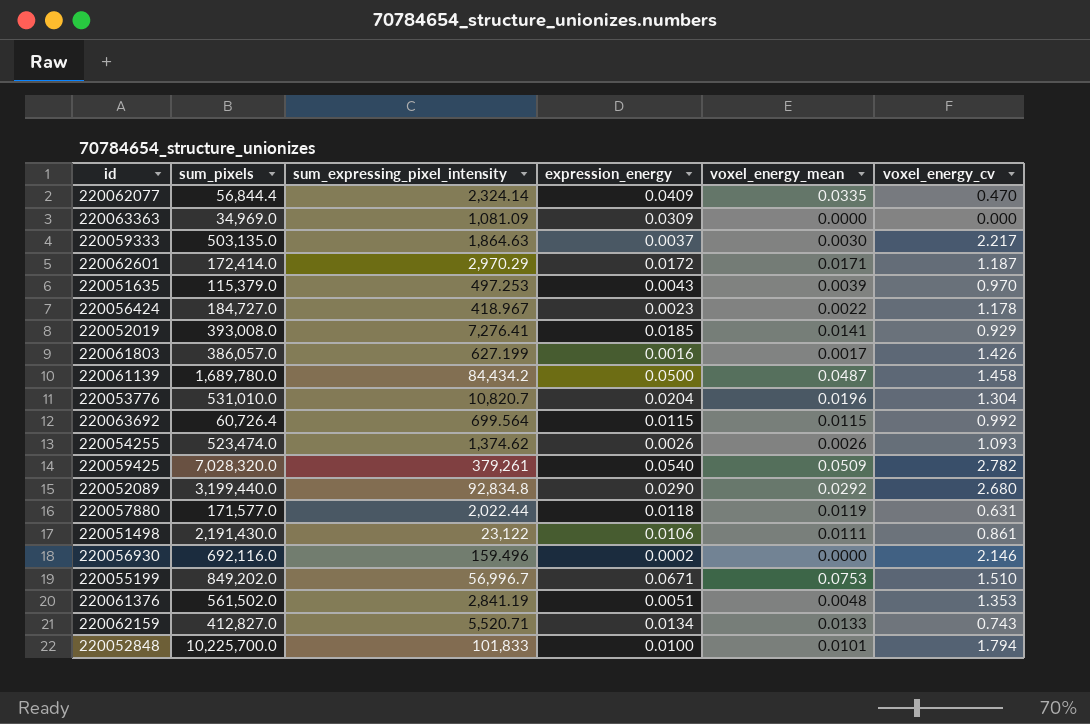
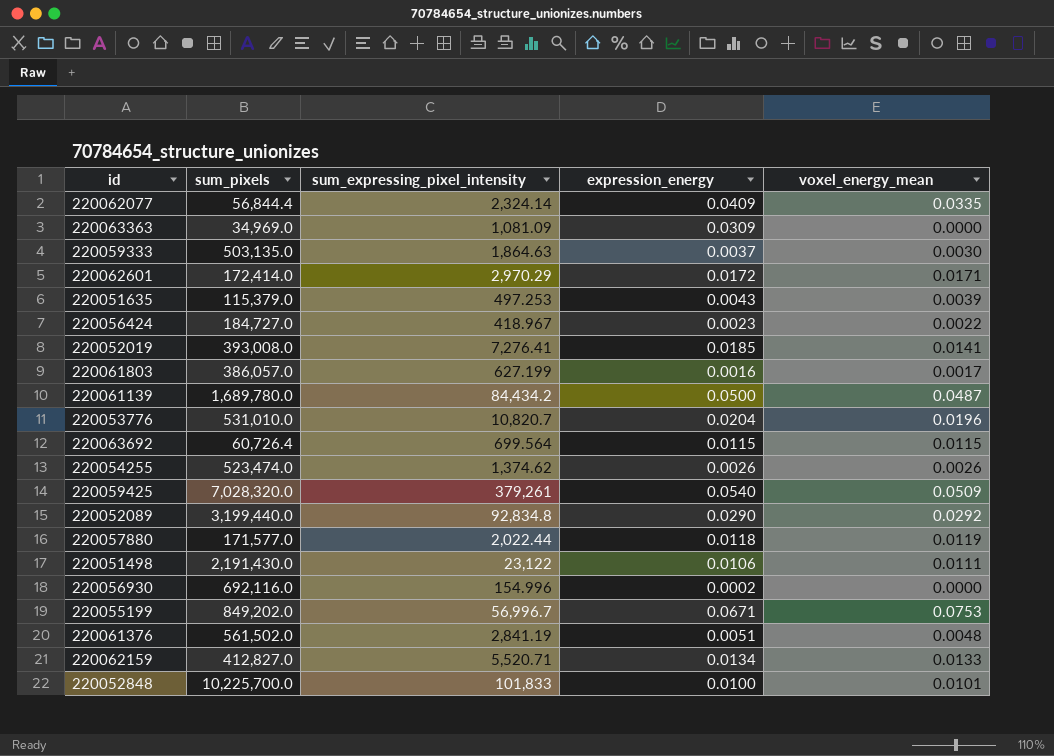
column voxel_energy_cv | position: 6 -> none
220056930 | sum_expressing_pixel_intensity: 159.496 -> 154.996

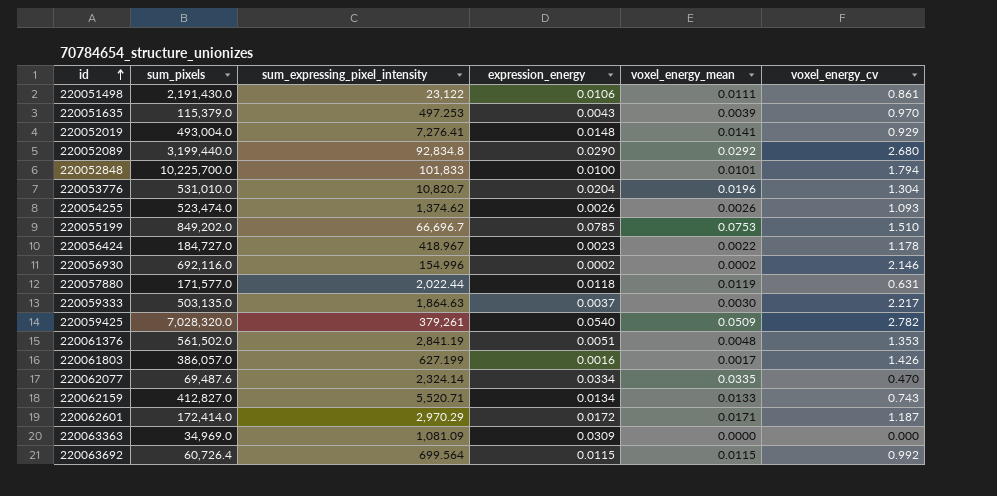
row order: none -> id ascending
column voxel_energy_cv | position: none -> 6
row 220061139: 1,689,780.0 | 84,434.2 | 0.0500 | 0.0487 -> none
220052019 | sum_pixels: 393,008.0 -> 493,004.0
220052019 | expression_energy: 0.0185 -> 0.0148
220055199 | sum_expressing_pixel_intensity: 56,996.7 -> 66,696.7
220055199 | expression_energy: 0.0671 -> 0.0785
220056930 | voxel_energy_mean: 0.0000 -> 0.0002
220062077 | sum_pixels: 56,844.4 -> 69,487.6
220062077 | expression_energy: 0.0409 -> 0.0334

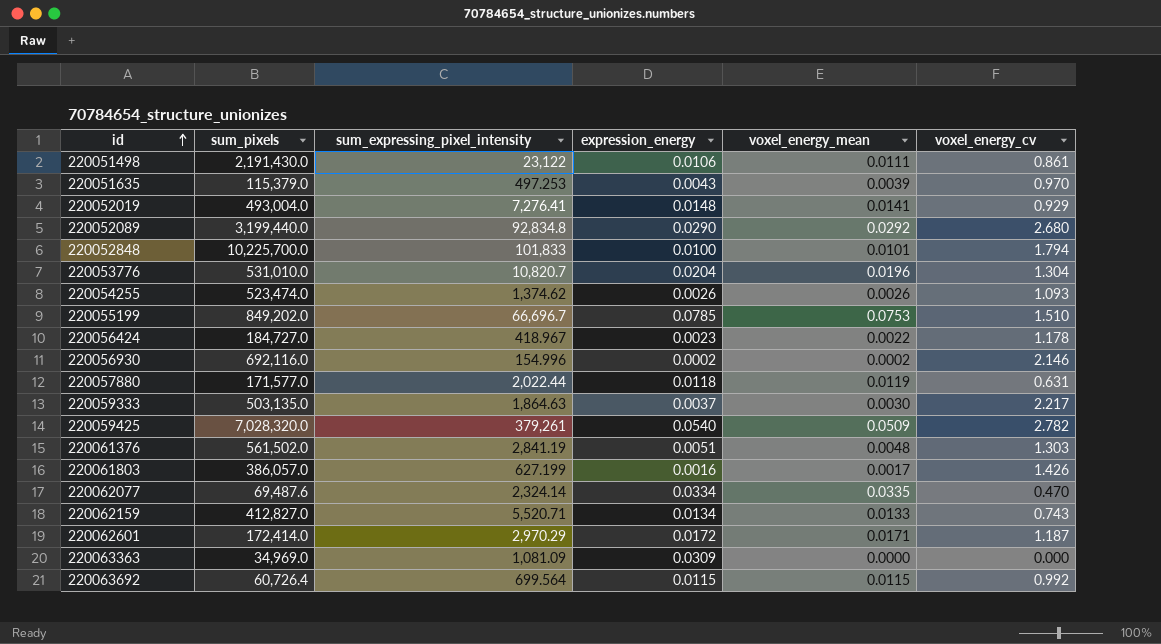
220061376 | voxel_energy_cv: 1.353 -> 1.303

